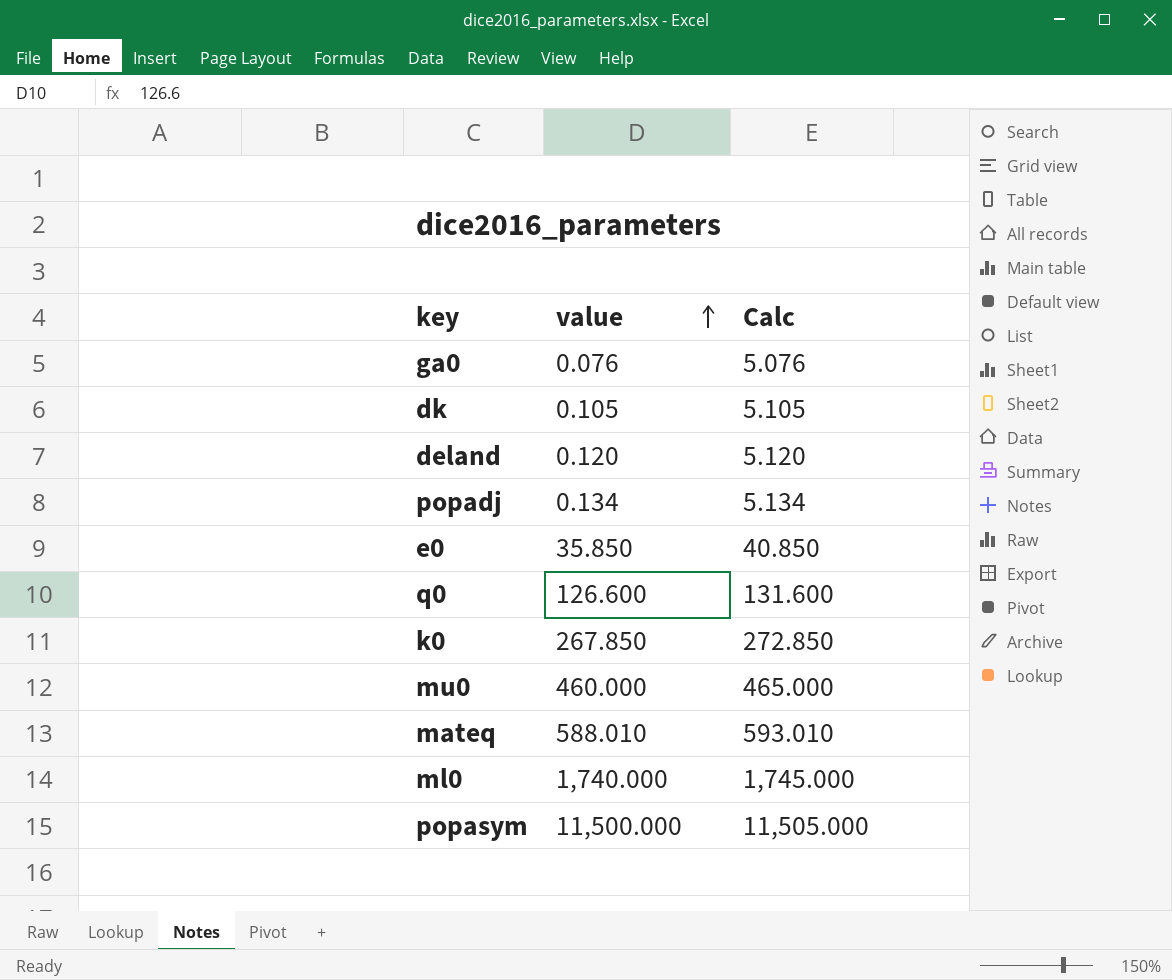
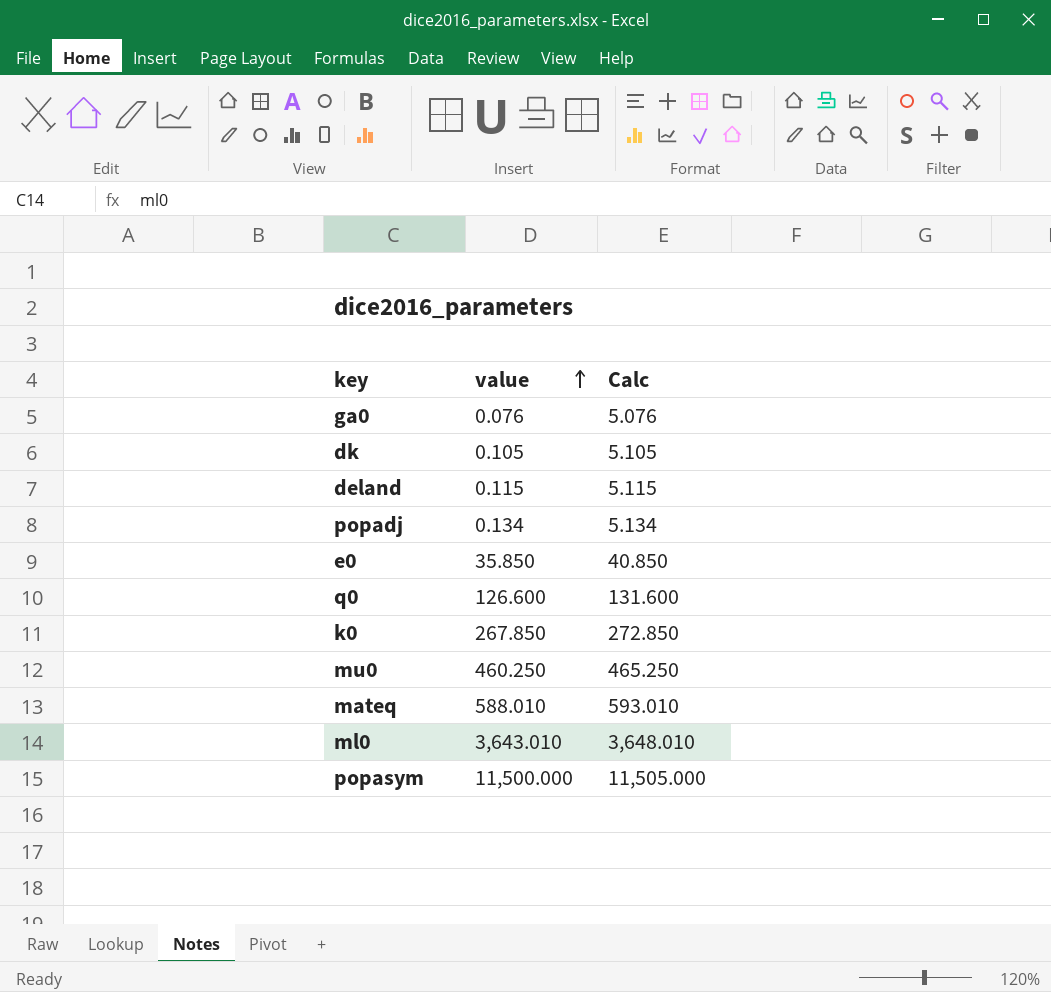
deland | value: 0.120 -> 0.115
deland | Calc: 5.120 -> 5.115
mu0 | value: 460.000 -> 460.250
mu0 | Calc: 465.000 -> 465.250
ml0 | value: 1,740.000 -> 3,643.010
ml0 | Calc: 1,745.000 -> 3,648.010

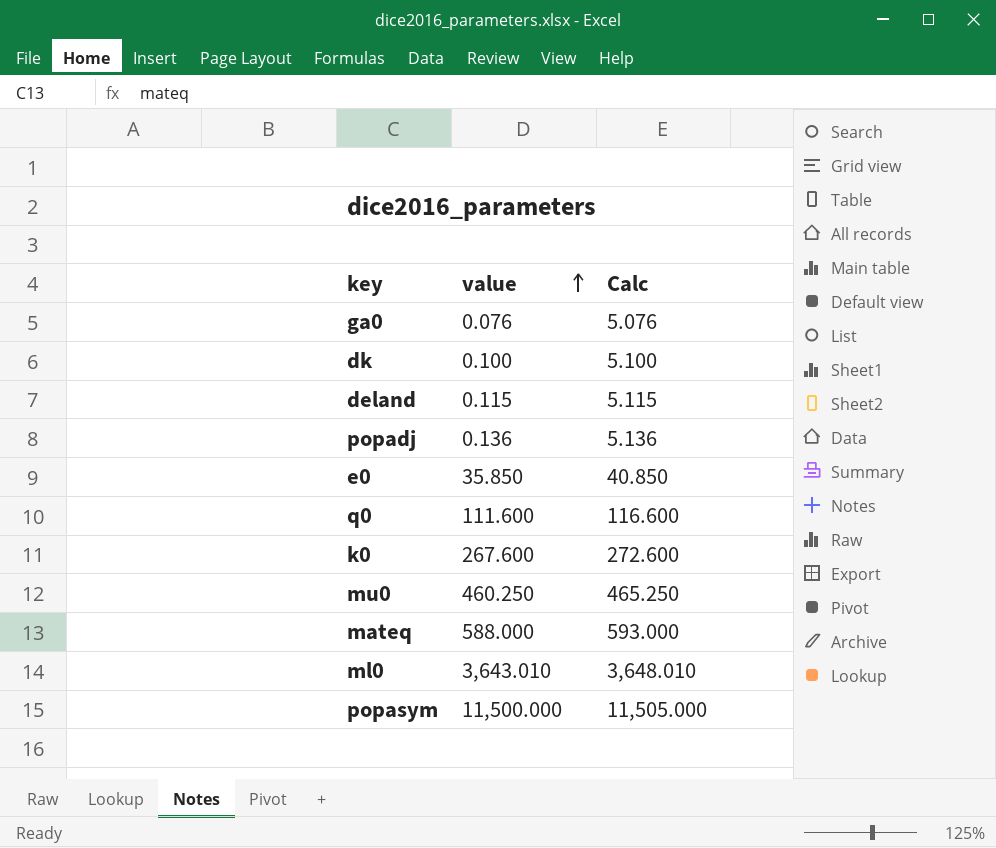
dk | value: 0.105 -> 0.100
dk | Calc: 5.105 -> 5.100
popadj | value: 0.134 -> 0.136
popadj | Calc: 5.134 -> 5.136
q0 | value: 126.600 -> 111.600
q0 | Calc: 131.600 -> 116.600
k0 | value: 267.850 -> 267.600
k0 | Calc: 272.850 -> 272.600
mateq | value: 588.010 -> 588.000
mateq | Calc: 593.010 -> 593.000

